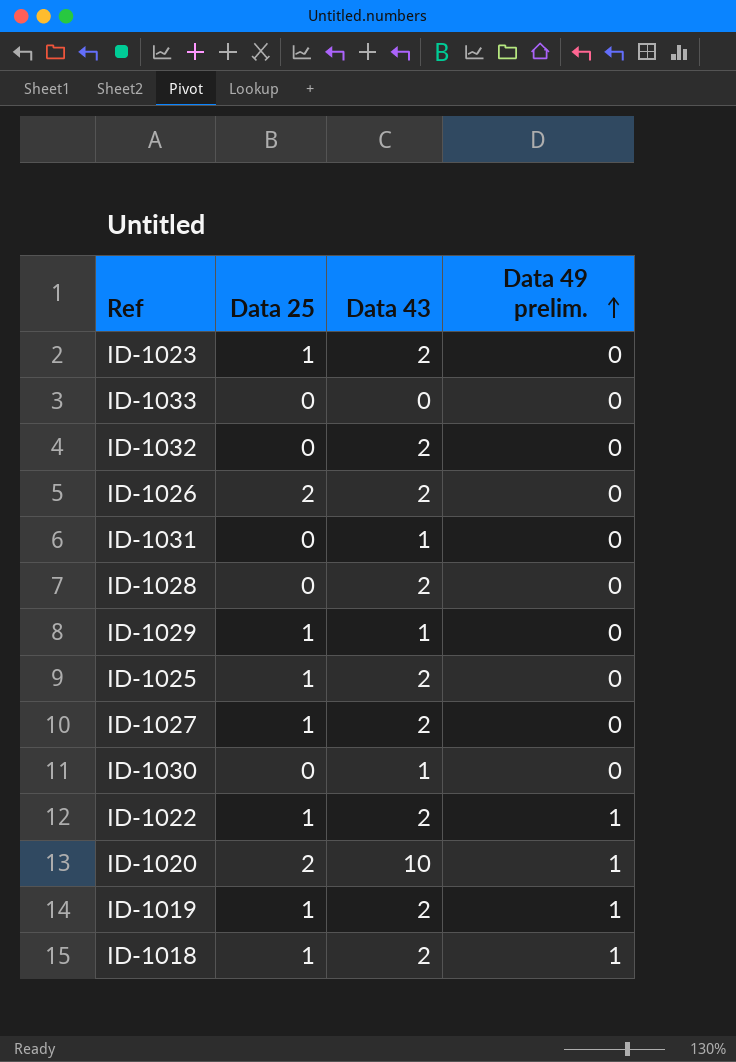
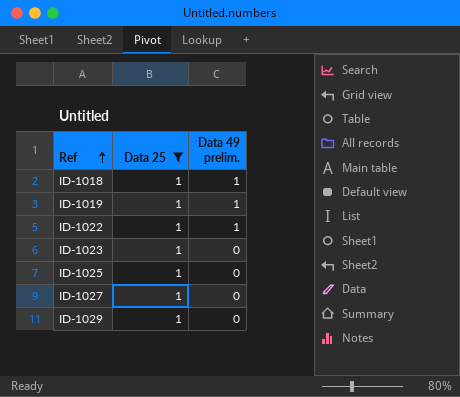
filter: none -> Data 25 = 1
row order: Data 49 prelim. ascending -> Ref ascending
column Data 43 | position: 3 -> none

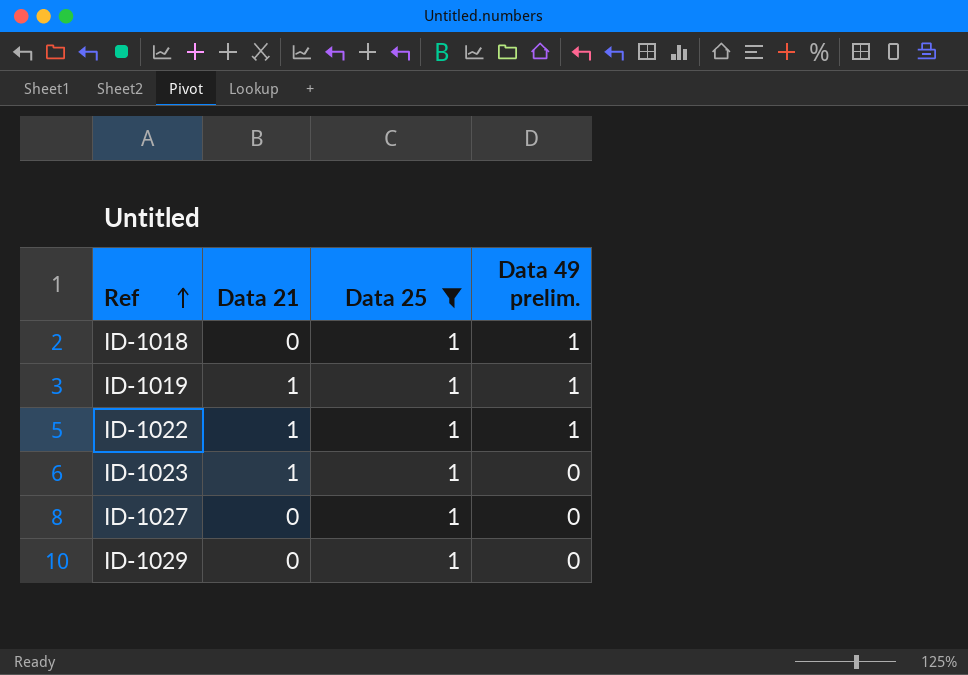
column Data 21 | position: none -> 2
row ID-1025: 1 | 0 -> none

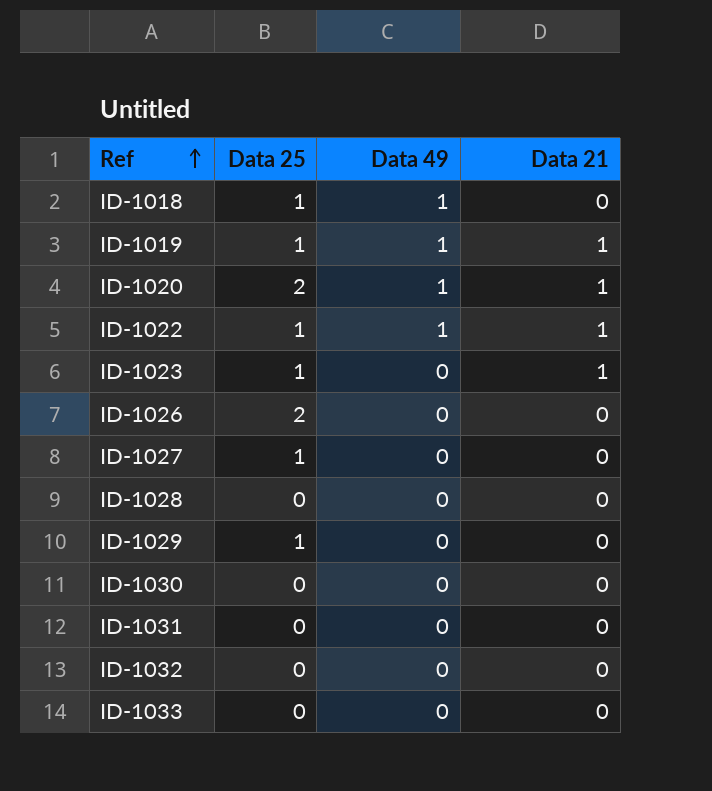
filter: Data 25 = 1 -> none
column name: Data 49 prelim. -> Data 49
column Data 21 | position: 2 -> 4

